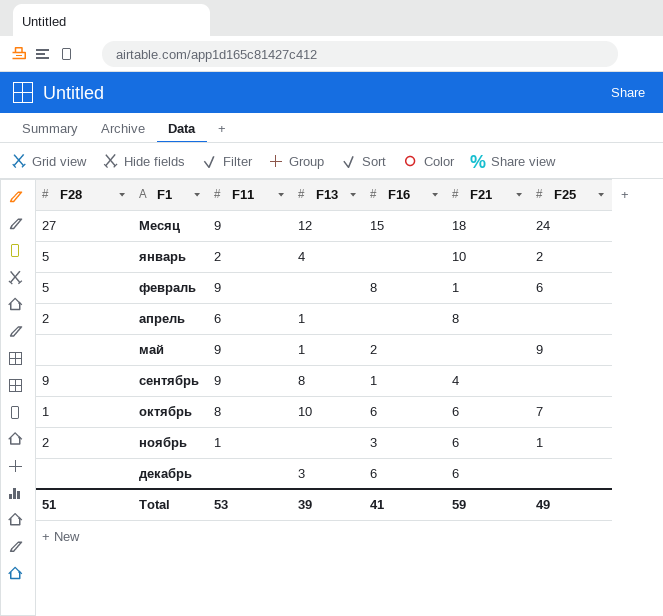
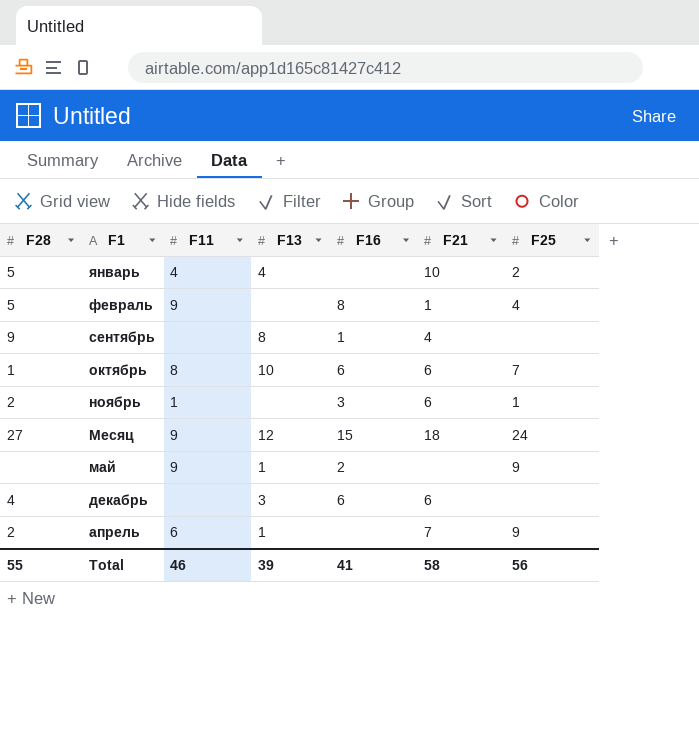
row order: none -> F1 descending
январь | F11: 2 -> 4
февраль | F25: 6 -> 4
сентябрь | F11: 9 -> none
декабрь | F28: none -> 4
апрель | F21: 8 -> 7
апрель | F25: none -> 9
Total | F28: 51 -> 55
Total | F11: 53 -> 46
Total | F21: 59 -> 58
Total | F25: 49 -> 56

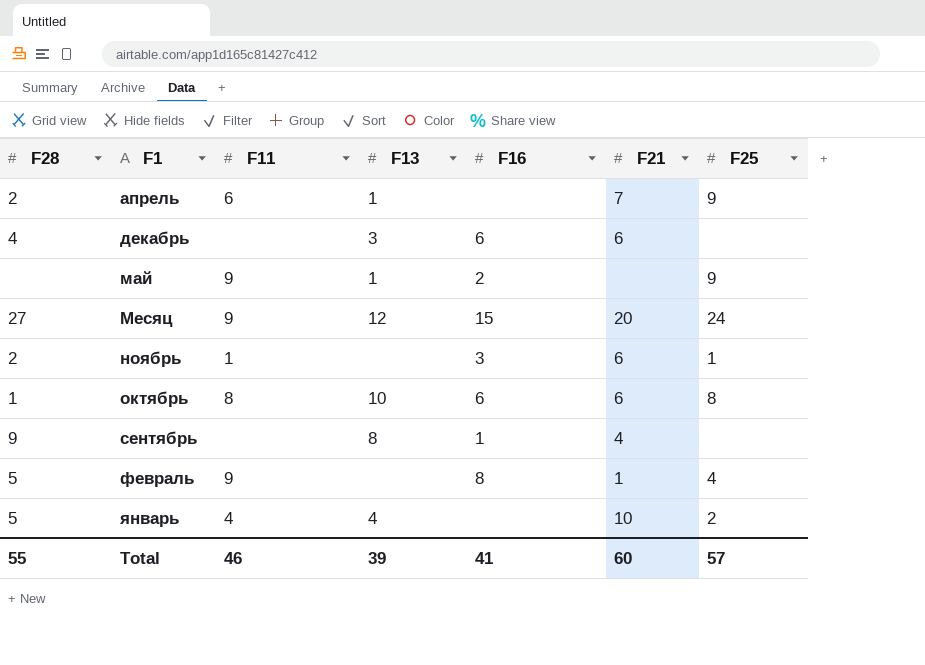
row order: F1 descending -> F1 ascending
Месяц | F21: 18 -> 20
октябрь | F25: 7 -> 8
Total | F21: 58 -> 60
Total | F25: 56 -> 57

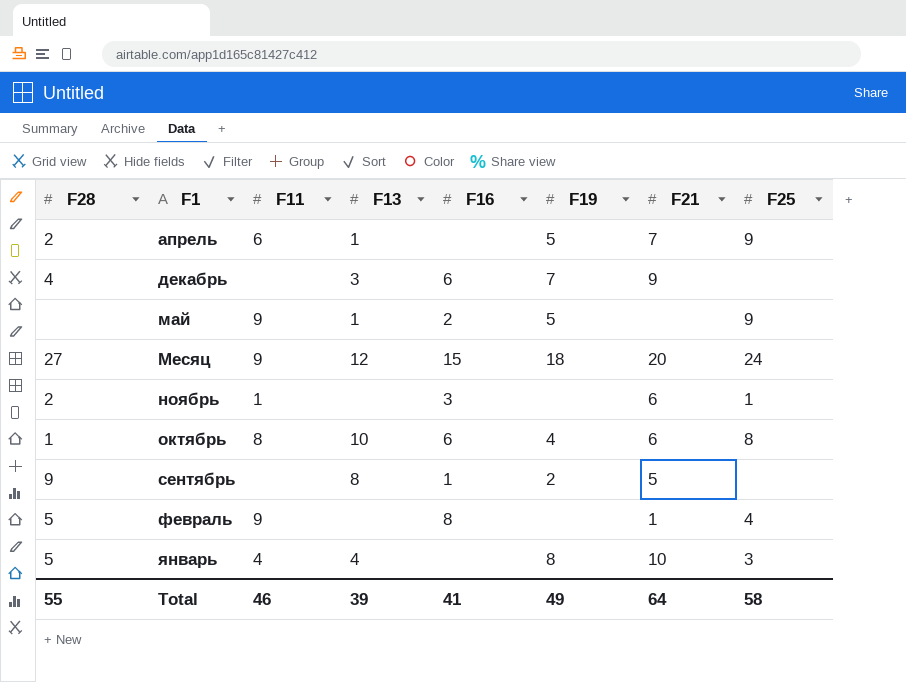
column F19 | position: none -> 6
декабрь | F21: 6 -> 9
сентябрь | F21: 4 -> 5
январь | F25: 2 -> 3
Total | F21: 60 -> 64
Total | F25: 57 -> 58

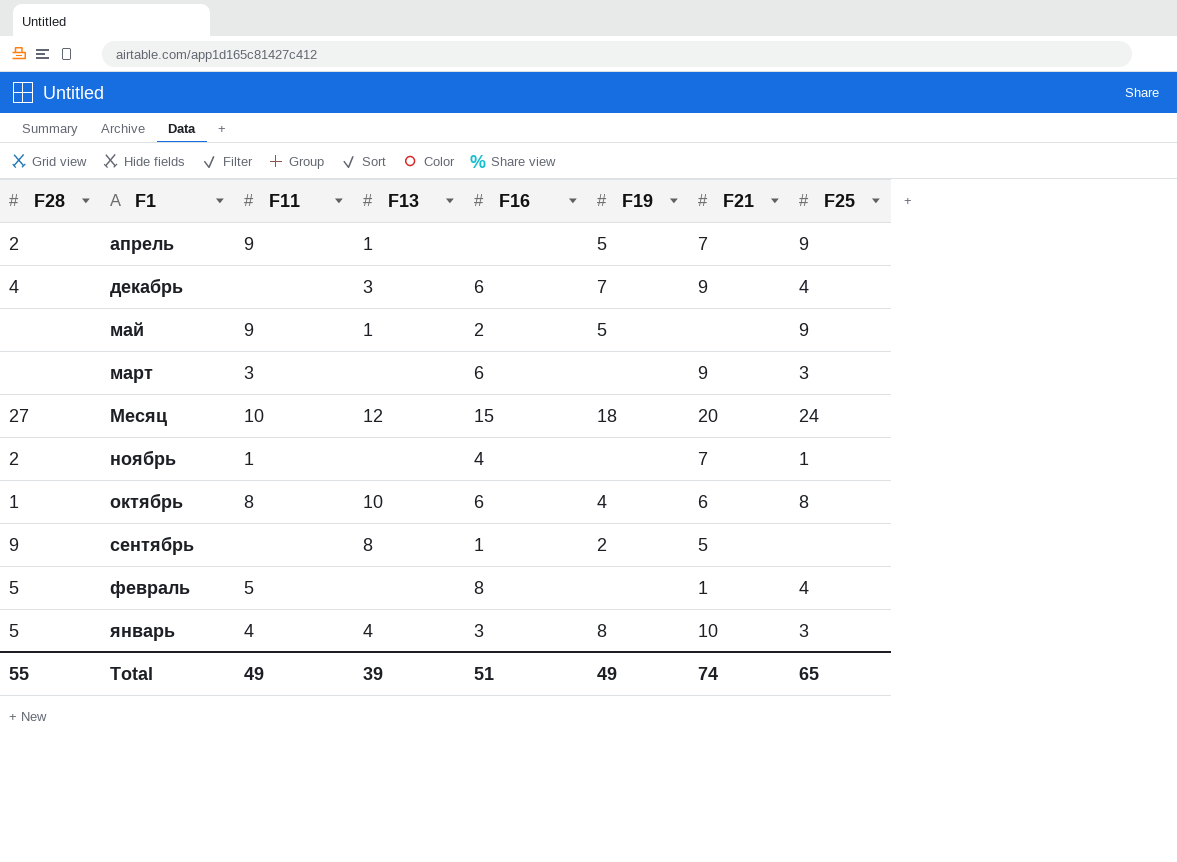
апрель | F11: 6 -> 9
декабрь | F25: none -> 4
row март: none -> none | 3 | none | 6 | none | 9 | 3
Месяц | F11: 9 -> 10
ноябрь | F16: 3 -> 4
ноябрь | F21: 6 -> 7
февраль | F11: 9 -> 5
январь | F16: none -> 3
Total | F11: 46 -> 49
Total | F16: 41 -> 51
Total | F21: 64 -> 74
Total | F25: 58 -> 65

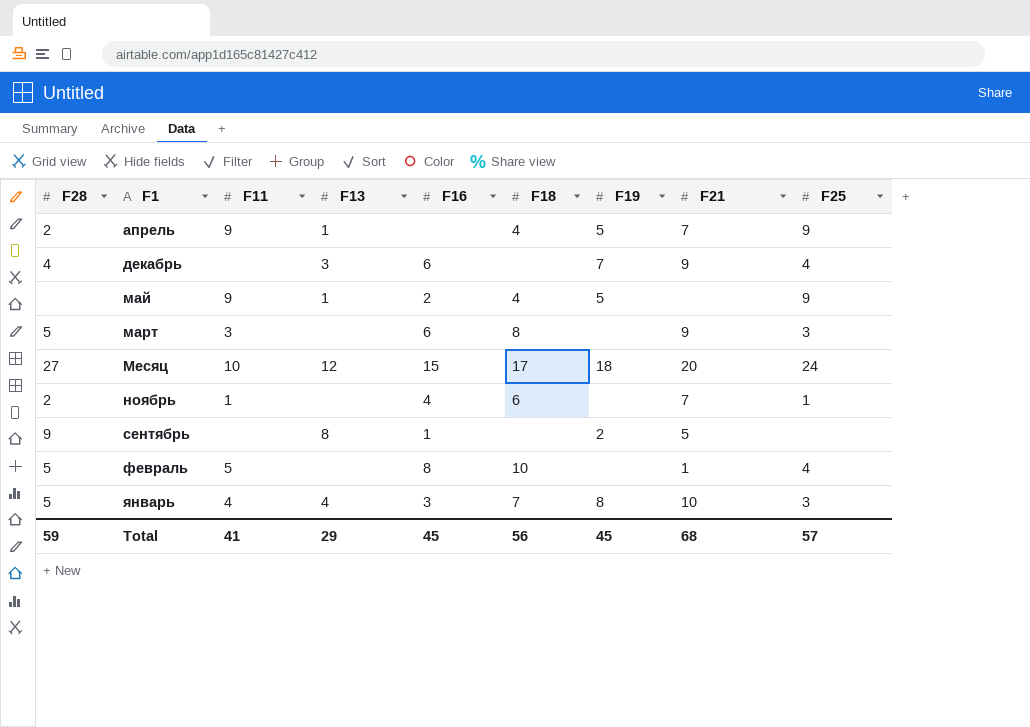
column F18 | position: none -> 6
row октябрь: 1 | 8 | 10 | 6 | 4 | 6 | 8 -> none
март | F28: none -> 5
Total | F28: 55 -> 59
Total | F11: 49 -> 41
Total | F13: 39 -> 29
Total | F16: 51 -> 45
Total | F19: 49 -> 45
Total | F21: 74 -> 68
Total | F25: 65 -> 57

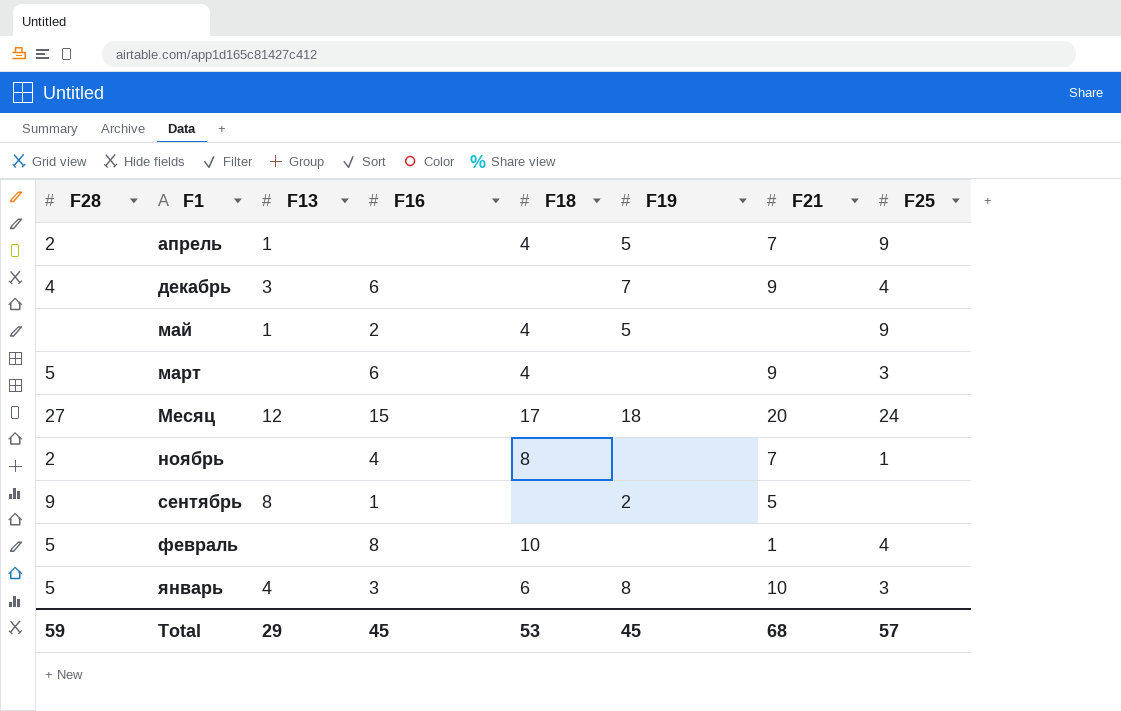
column F11 | position: 3 -> none
март | F18: 8 -> 4
ноябрь | F18: 6 -> 8
январь | F18: 7 -> 6
Total | F18: 56 -> 53

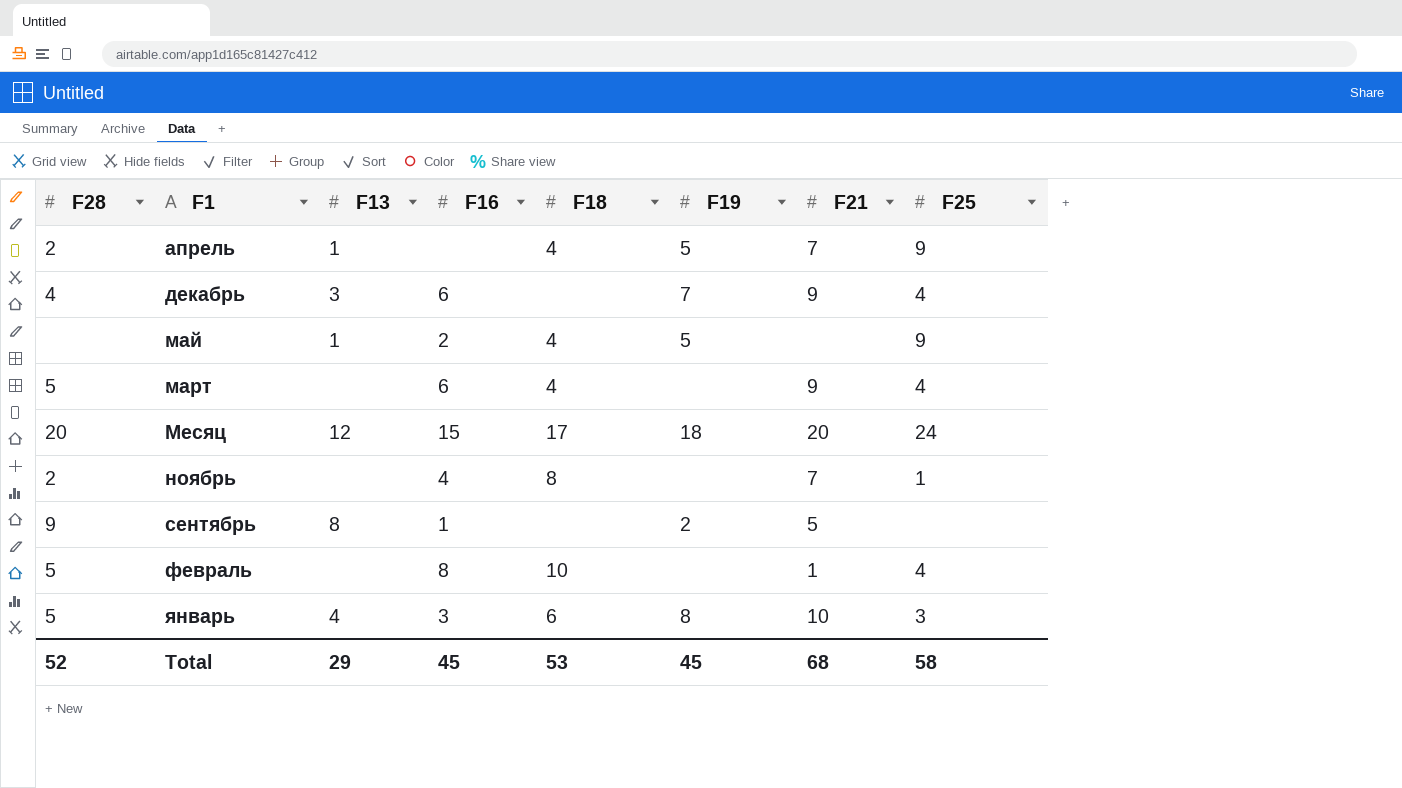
март | F25: 3 -> 4
Месяц | F28: 27 -> 20
Total | F28: 59 -> 52
Total | F25: 57 -> 58

